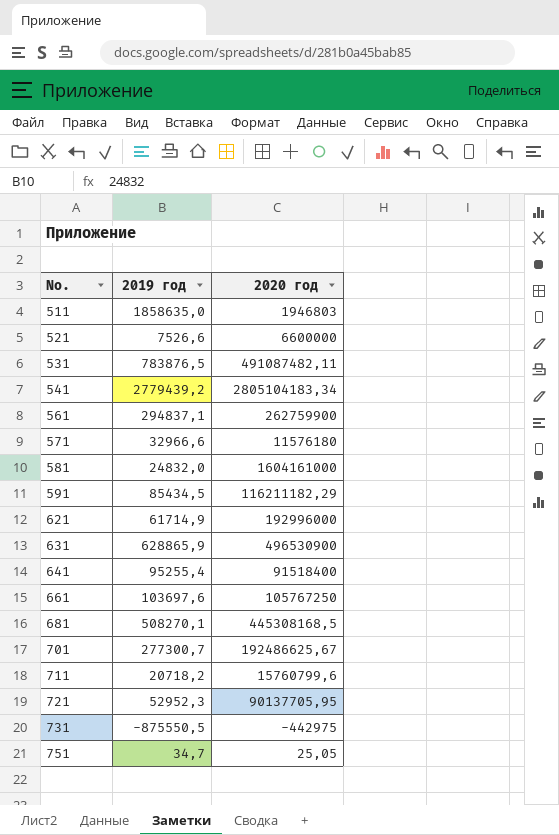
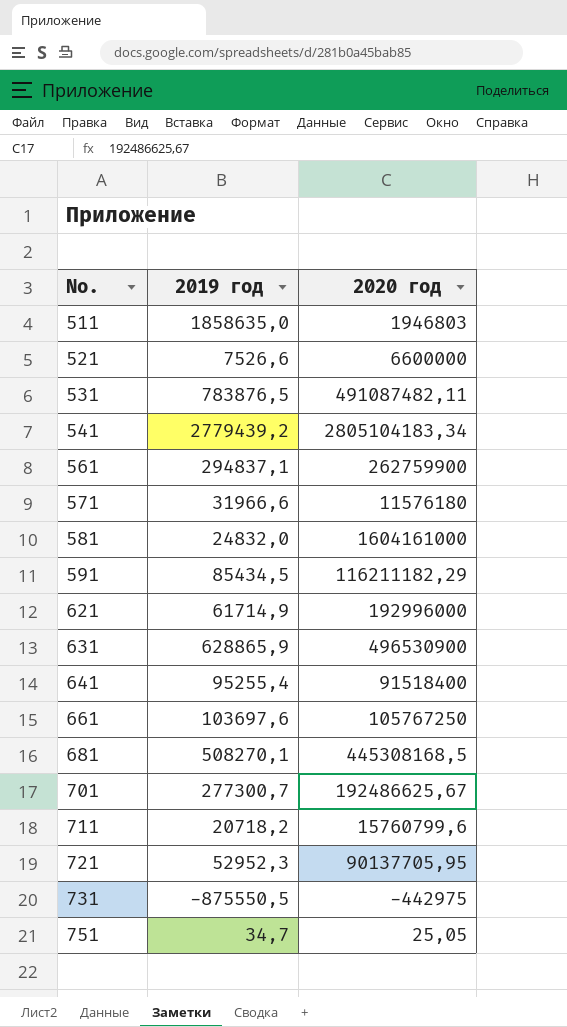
571 | 2019 год: 32966,6 -> 31966,6

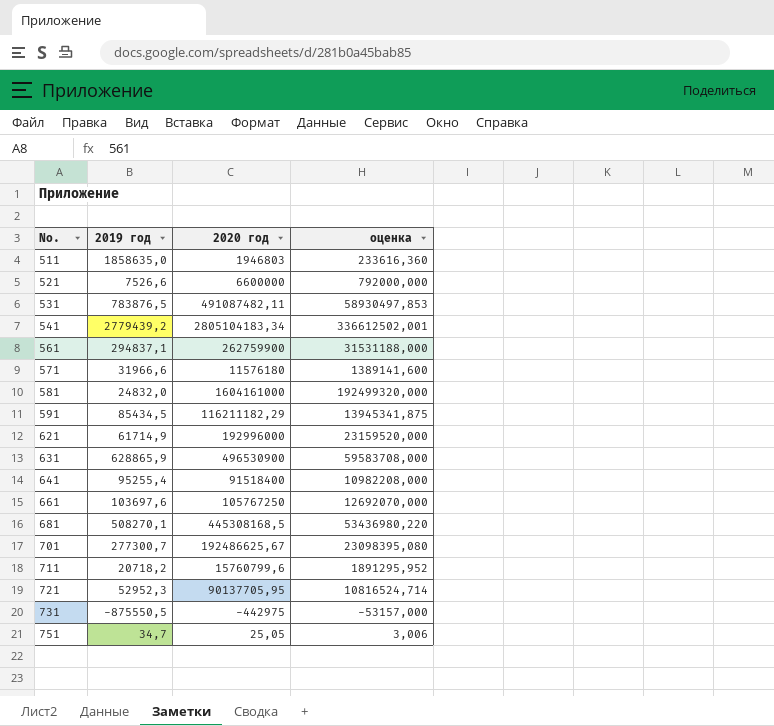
column оценка | formula: none -> [2020 год] * 0,12

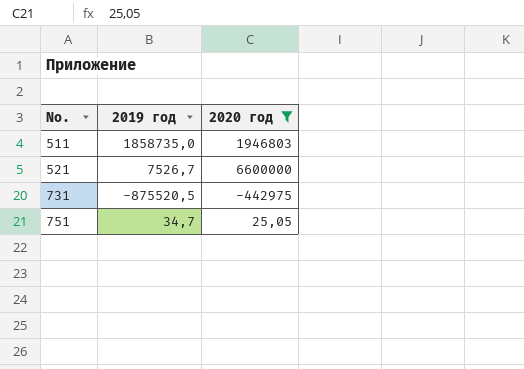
filter: none -> 2020 год <= 6600000
column оценка | formula: [2020 год] * 0,12 -> none
511 | 2019 год: 1858635,0 -> 1858735,0
521 | 2019 год: 7526,6 -> 7526,7
731 | 2019 год: -875550,5 -> -875520,5

